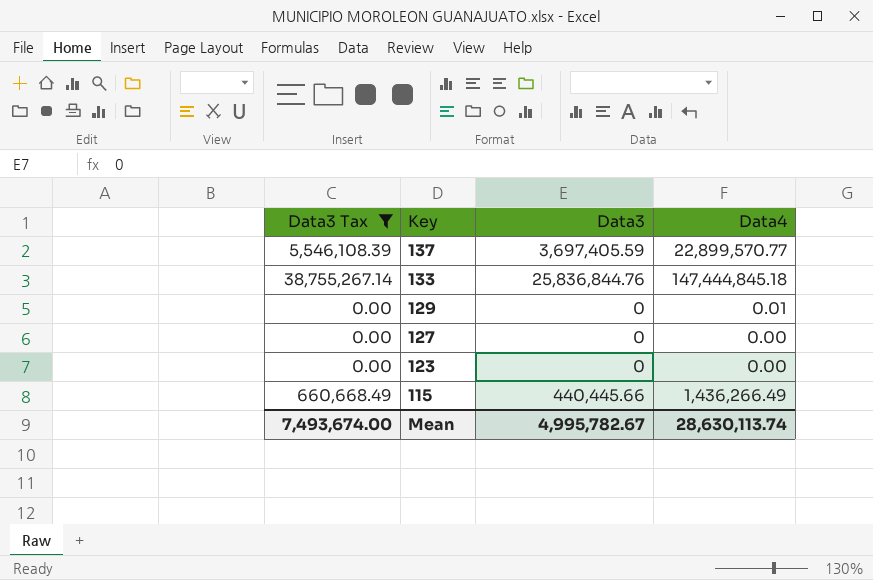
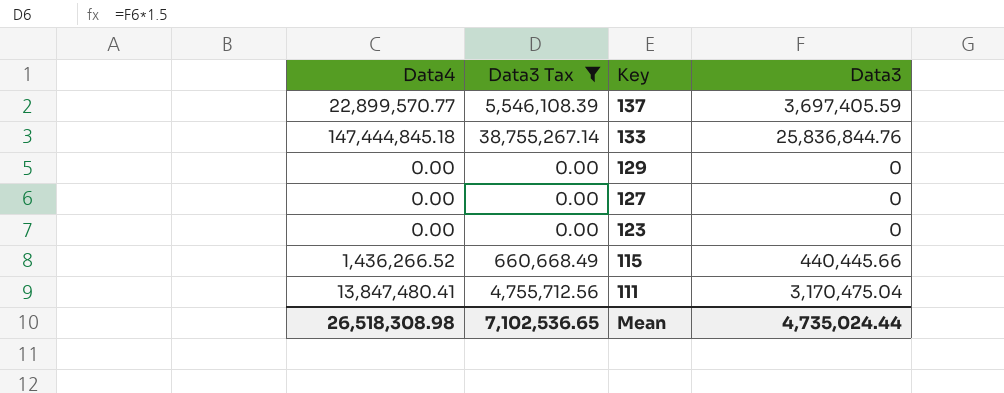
column Data4 | position: 4 -> 1
129 | Data4: 0.01 -> 0.00
115 | Data4: 1,436,266.49 -> 1,436,266.52
row 111: none -> 13,847,480.41 | 4,755,712.56 | 3,170,475.04
Mean | Data4: 28,630,113.74 -> 26,518,308.98
Mean | Data3 Tax: 7,493,674.00 -> 7,102,536.65
Mean | Data3: 4,995,782.67 -> 4,735,024.44

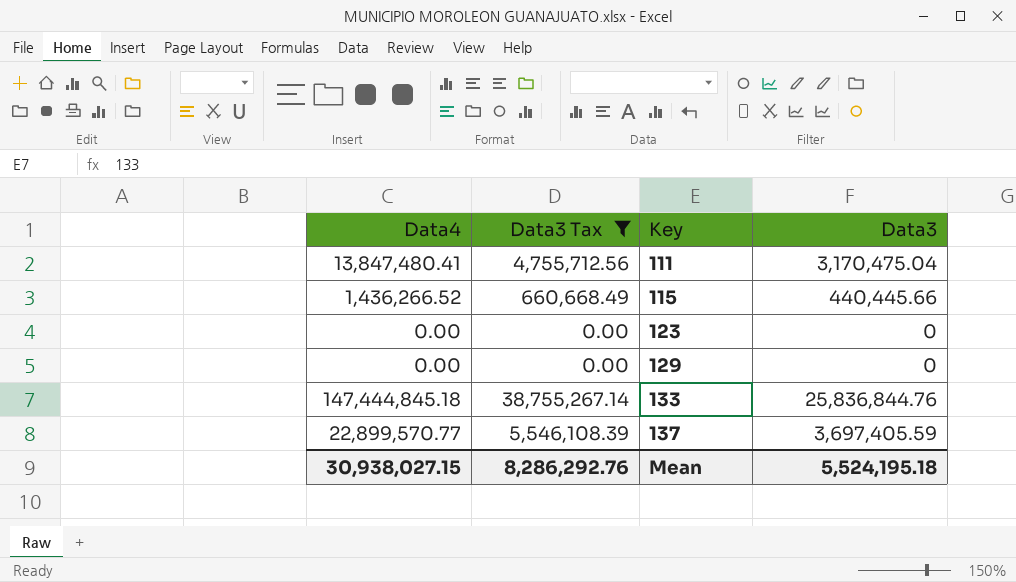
row order: Key descending -> Key ascending
row 127: 0.00 | 0.00 | 0 -> none
Mean | Data4: 26,518,308.98 -> 30,938,027.15
Mean | Data3 Tax: 7,102,536.65 -> 8,286,292.76
Mean | Data3: 4,735,024.44 -> 5,524,195.18

